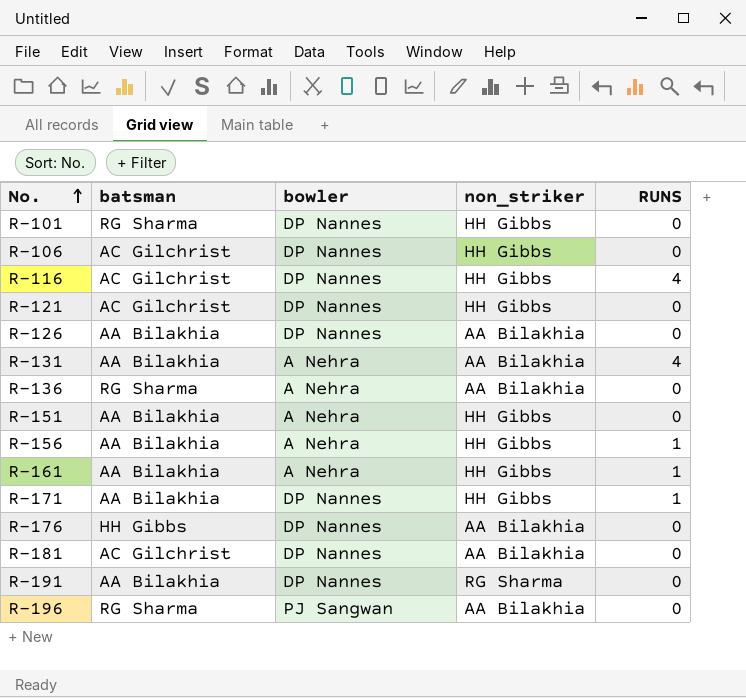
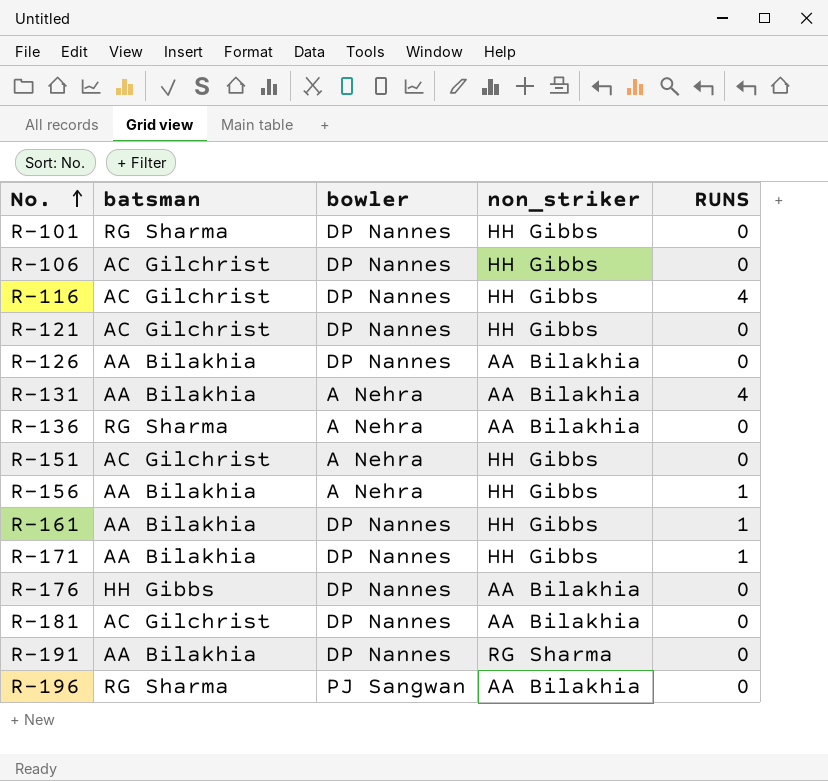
R-151 | batsman: AA Bilakhia -> AC Gilchrist
R-161 | bowler: A Nehra -> DP Nannes

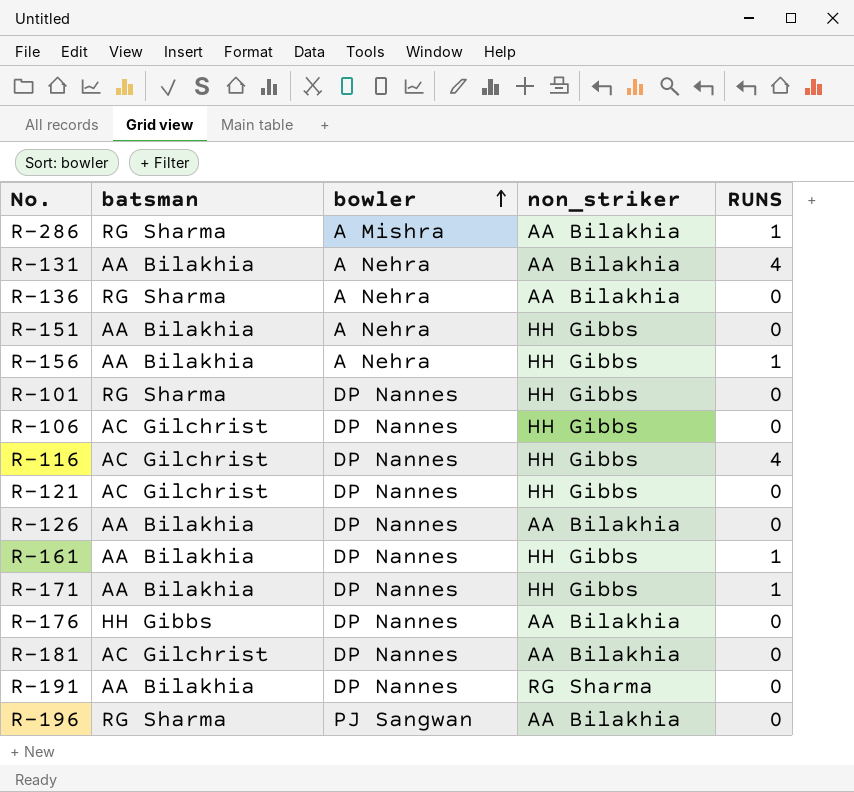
row order: No. ascending -> bowler ascending
row R-286: none -> RG Sharma | A Mishra | AA Bilakhia | 1
R-151 | batsman: AC Gilchrist -> AA Bilakhia

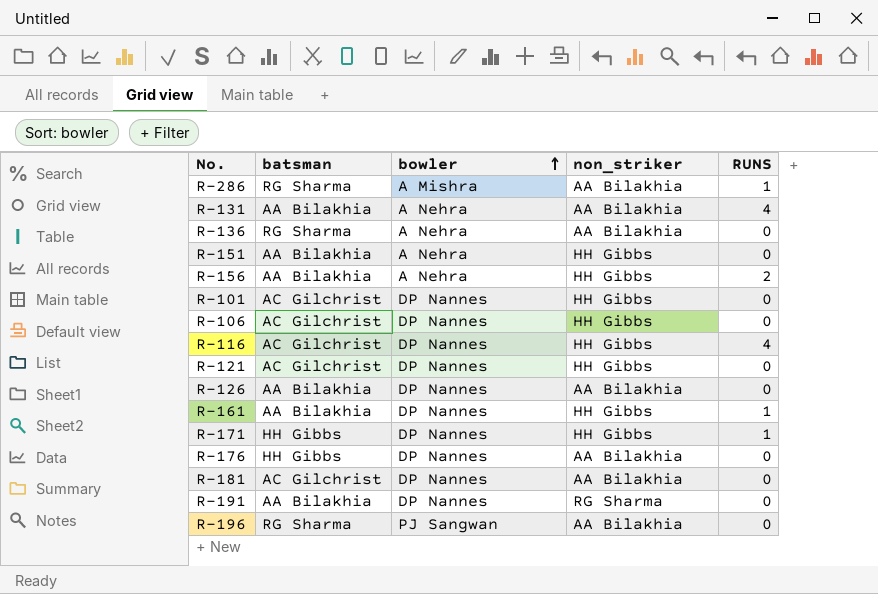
R-156 | RUNS: 1 -> 2
R-101 | batsman: RG Sharma -> AC Gilchrist
R-171 | batsman: AA Bilakhia -> HH Gibbs

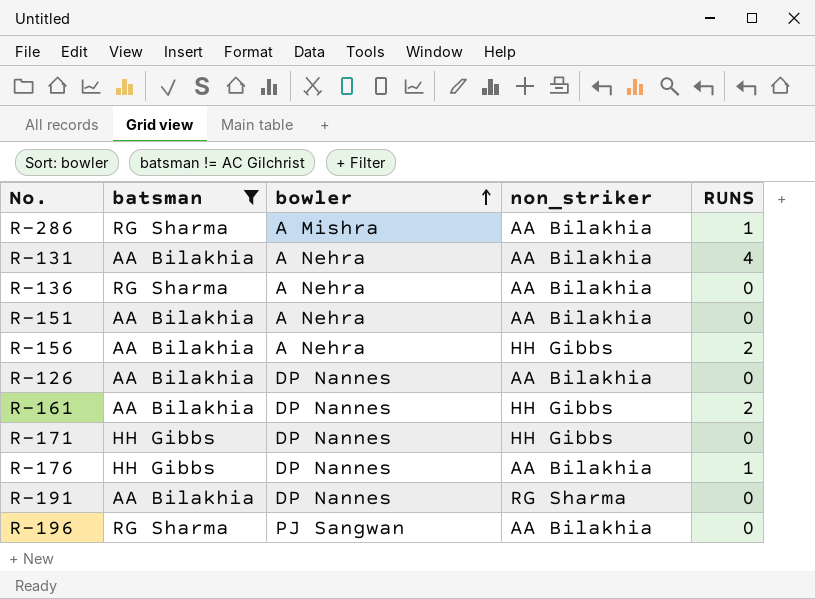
filter: none -> batsman != AC Gilchrist
R-151 | non_striker: HH Gibbs -> AA Bilakhia
R-161 | RUNS: 1 -> 2
R-171 | RUNS: 1 -> 0
R-176 | RUNS: 0 -> 1

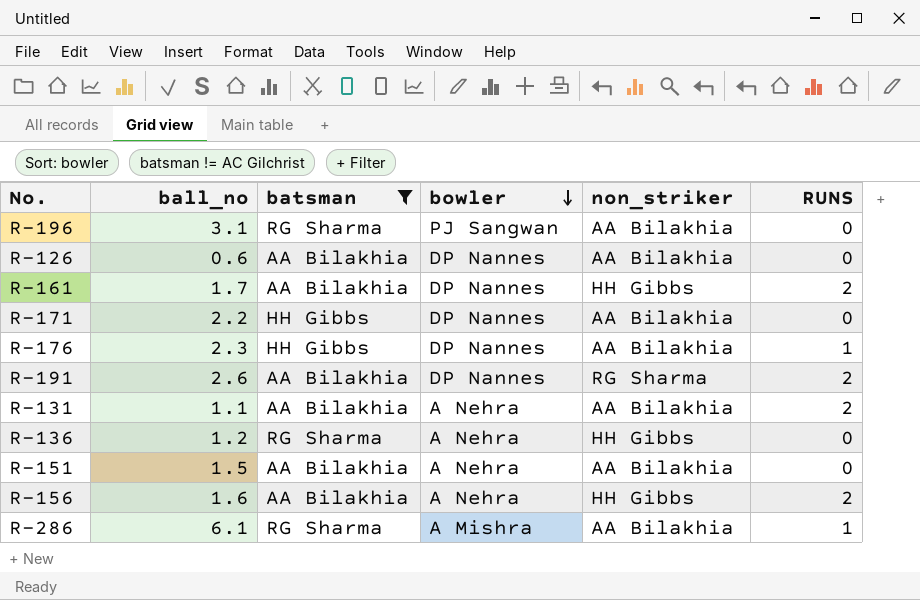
row order: bowler ascending -> bowler descending
column ball_no | position: none -> 2
R-171 | non_striker: HH Gibbs -> AA Bilakhia
R-191 | RUNS: 0 -> 2
R-131 | RUNS: 4 -> 2
R-136 | non_striker: AA Bilakhia -> HH Gibbs

